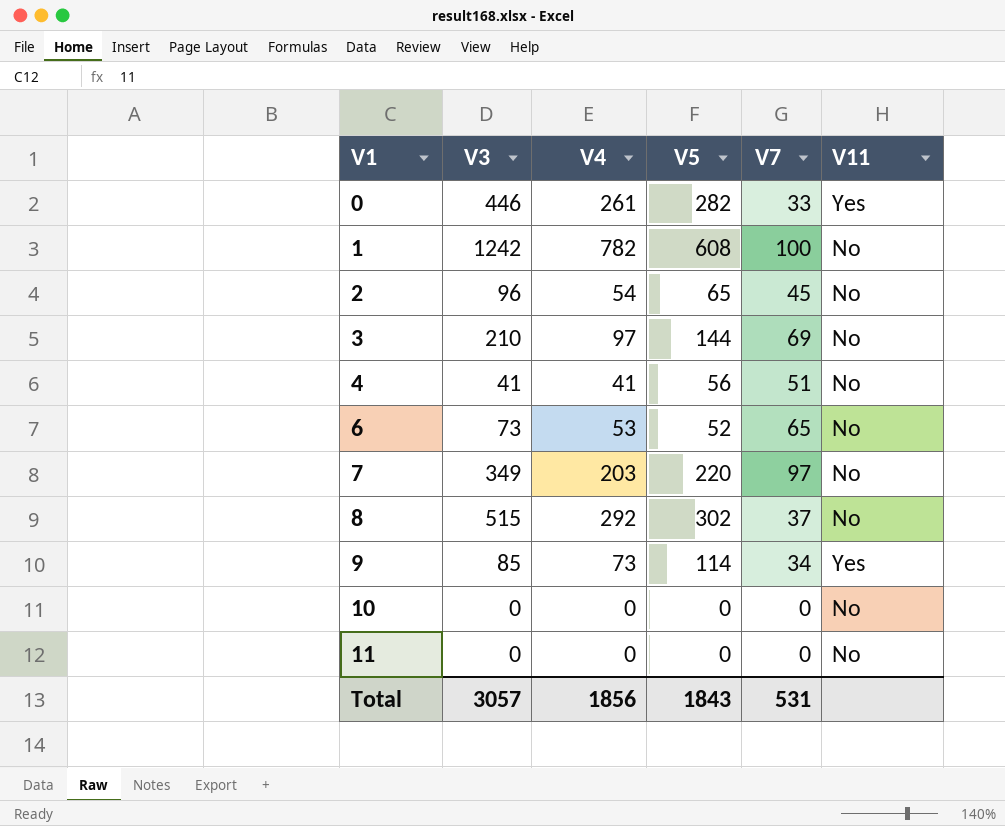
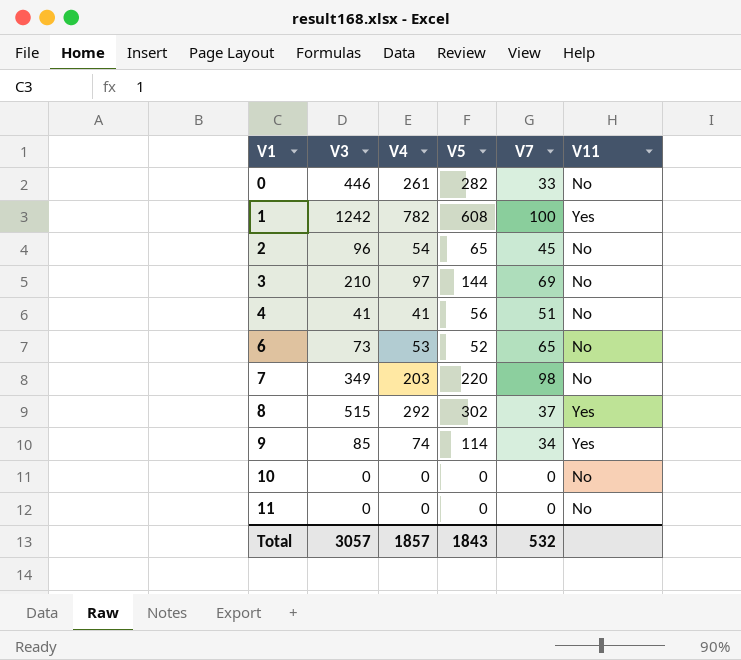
0 | V11: Yes -> No
1 | V11: No -> Yes
7 | V7: 97 -> 98
8 | V11: No -> Yes
9 | V4: 73 -> 74
Total | V4: 1856 -> 1857
Total | V7: 531 -> 532

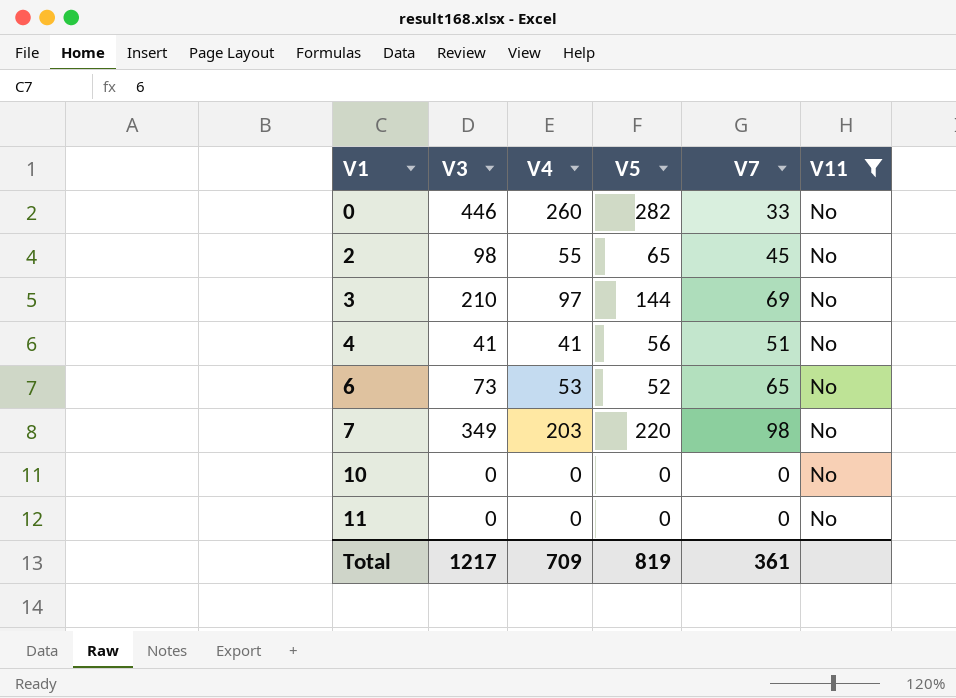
filter: none -> V11 = No
0 | V4: 261 -> 260
2 | V3: 96 -> 98
2 | V4: 54 -> 55
Total | V3: 3057 -> 1217
Total | V4: 1857 -> 709
Total | V5: 1843 -> 819
Total | V7: 532 -> 361

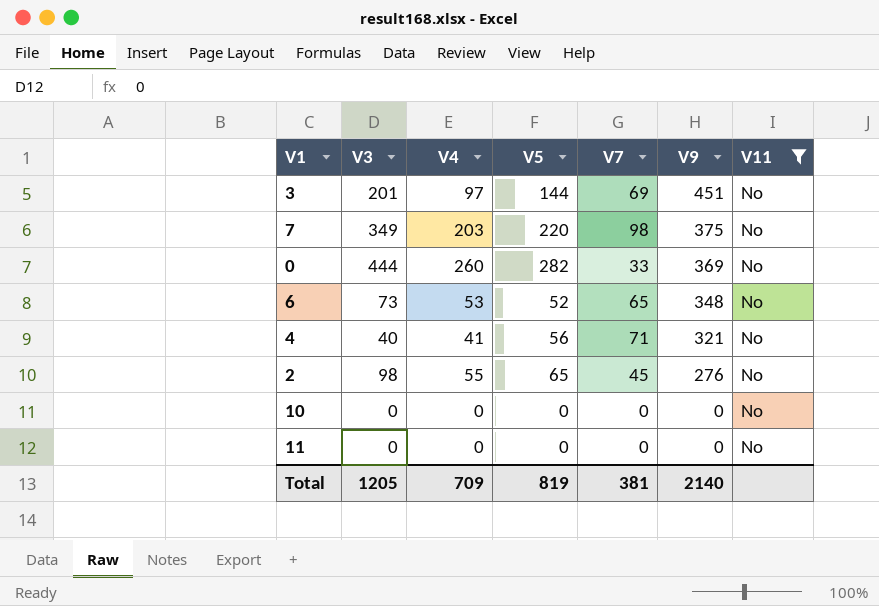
row order: V1 ascending -> V9 descending
column V9 | position: none -> 6
3 | V3: 210 -> 201
0 | V3: 446 -> 444
4 | V3: 41 -> 40
4 | V7: 51 -> 71
Total | V3: 1217 -> 1205
Total | V7: 361 -> 381

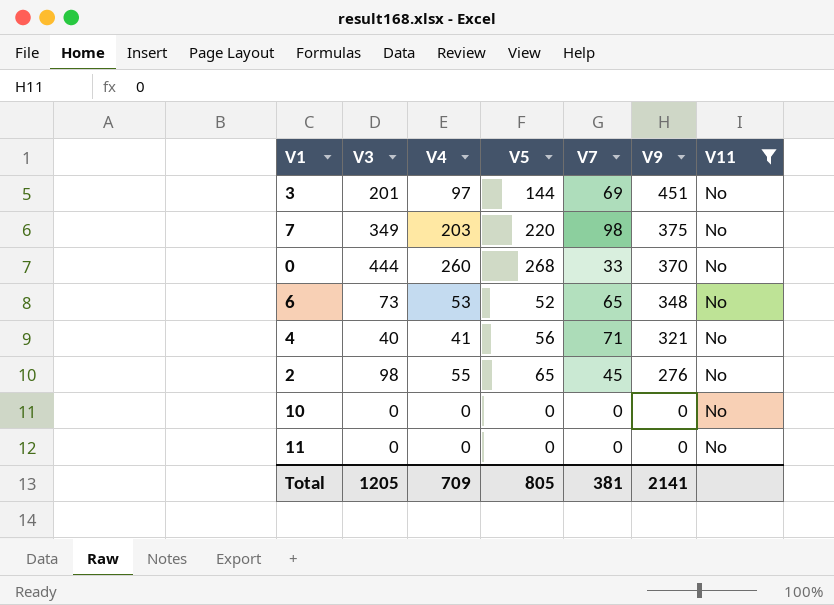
0 | V5: 282 -> 268
0 | V9: 369 -> 370
Total | V5: 819 -> 805
Total | V9: 2140 -> 2141

